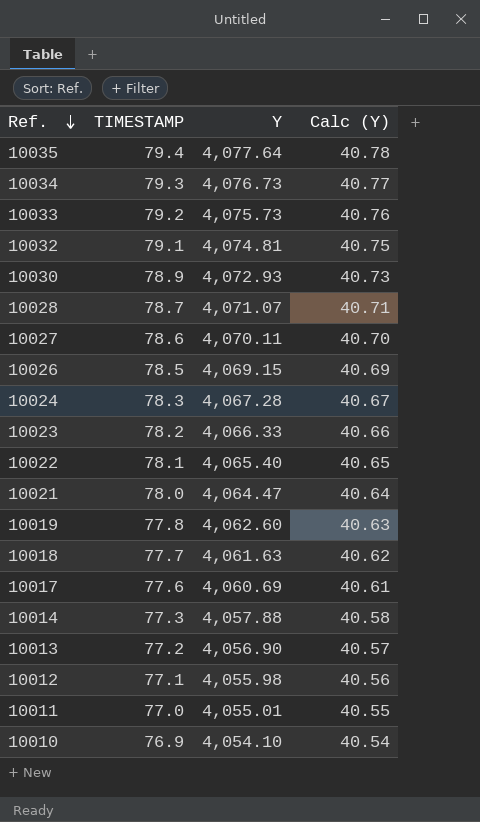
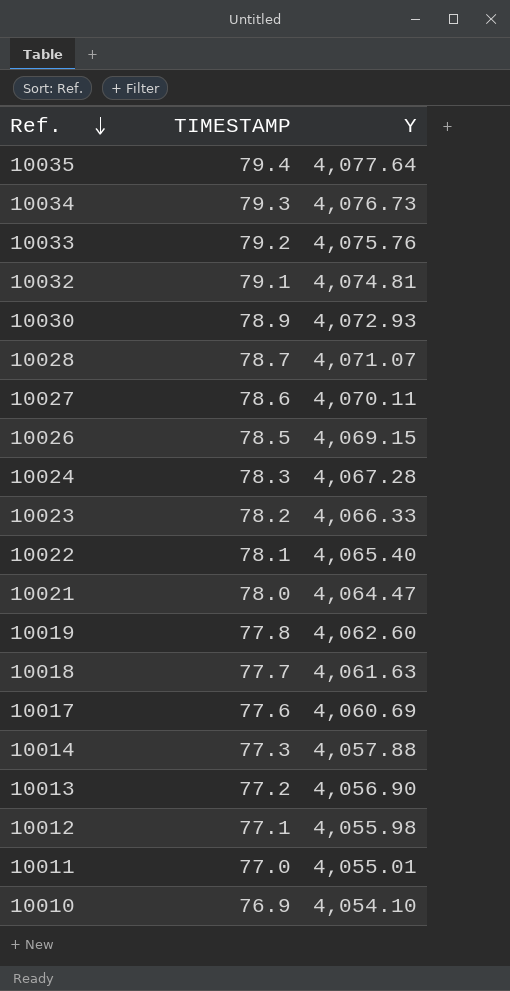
column Calc (Y) | formula: [Y] * 0.01 -> none
10033 | Y: 4,075.73 -> 4,075.76

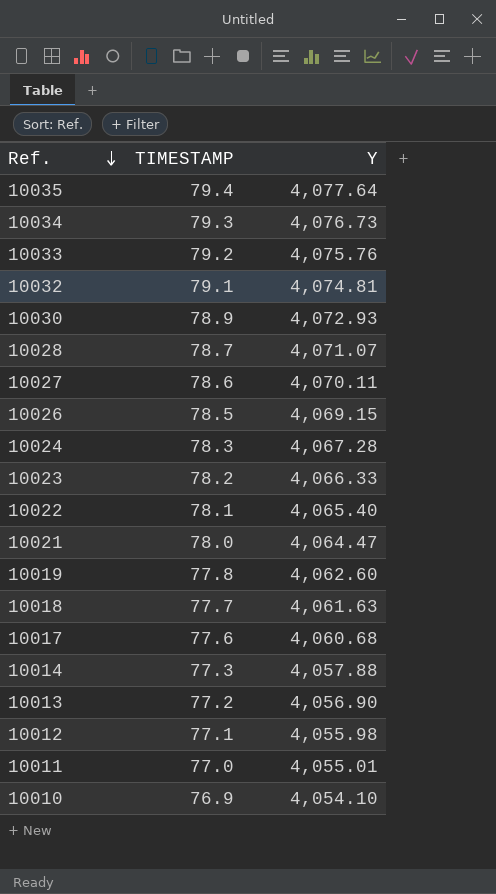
10017 | Y: 4,060.69 -> 4,060.68

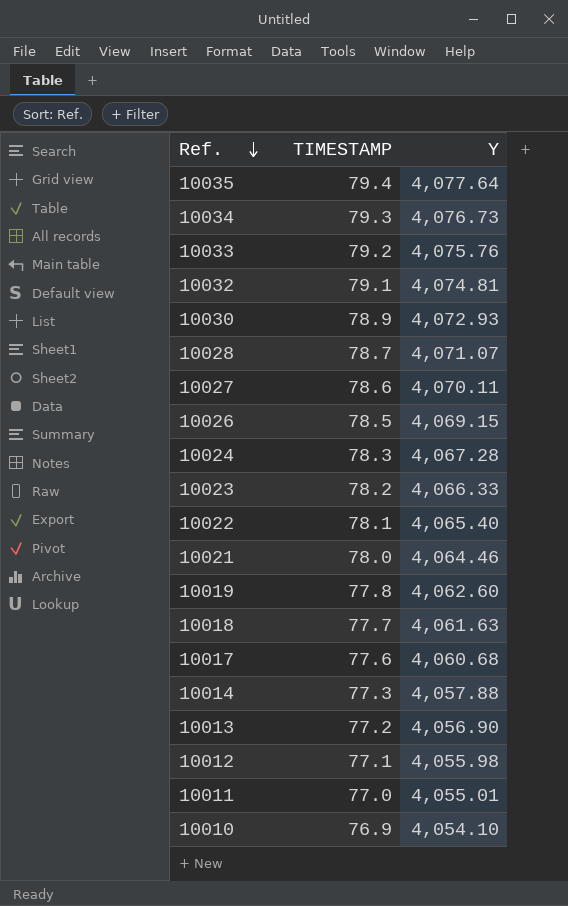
10021 | Y: 4,064.47 -> 4,064.46

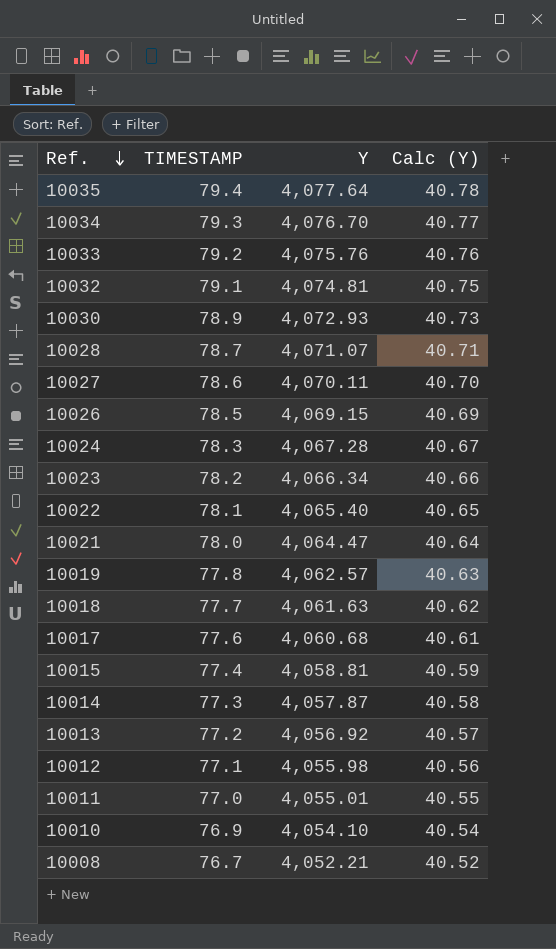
column Calc (Y) | formula: none -> [Y] * 0.01
10034 | Y: 4,076.73 -> 4,076.70
10023 | Y: 4,066.33 -> 4,066.34
10021 | Y: 4,064.46 -> 4,064.47
10019 | Y: 4,062.60 -> 4,062.57
row 10015: none -> 77.4 | 4,058.81 | 40.59
10014 | Y: 4,057.88 -> 4,057.87
10013 | Y: 4,056.90 -> 4,056.92
row 10008: none -> 76.7 | 4,052.21 | 40.52

